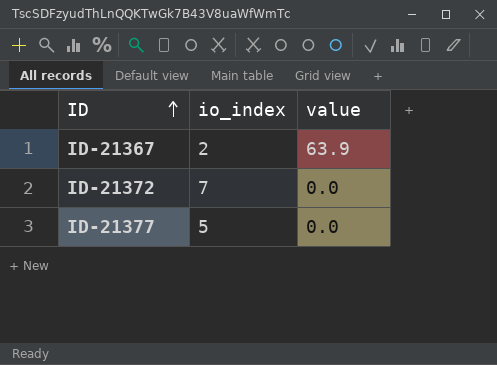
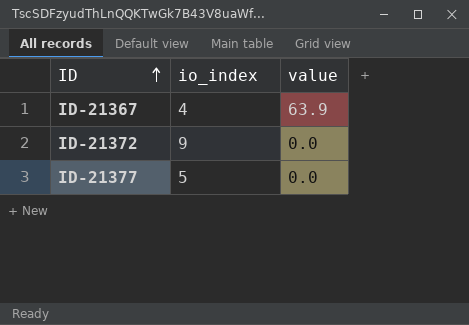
ID-21367 | io_index: 2 -> 4
ID-21372 | io_index: 7 -> 9

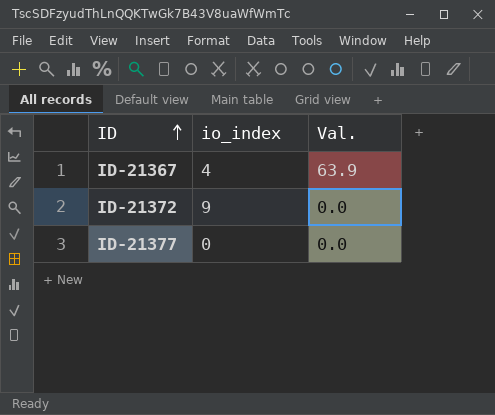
column name: value -> Val.
ID-21377 | io_index: 5 -> 0

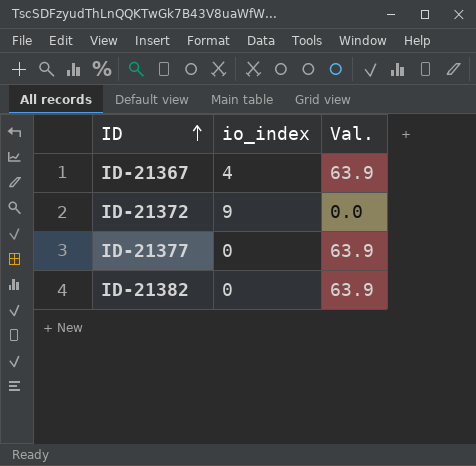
ID-21377 | Val.: 0.0 -> 63.9
row ID-21382: none -> 0 | 63.9

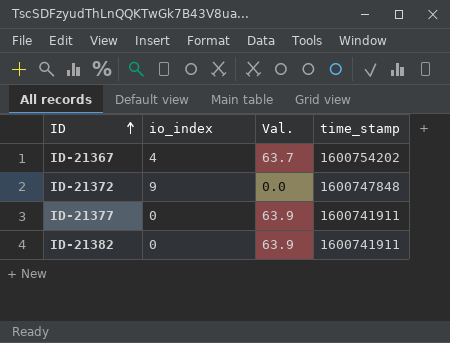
column time_stamp | position: none -> 4
ID-21367 | Val.: 63.9 -> 63.7

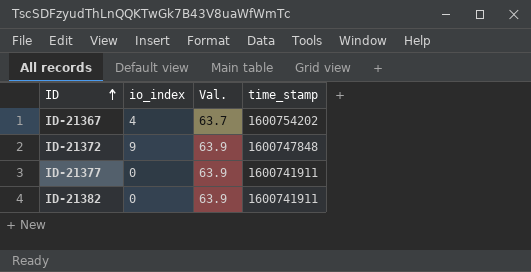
ID-21372 | Val.: 0.0 -> 63.9

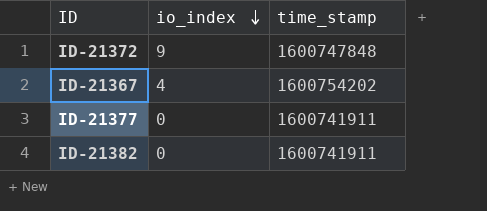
row order: ID ascending -> io_index descending
column Val. | position: 3 -> none

